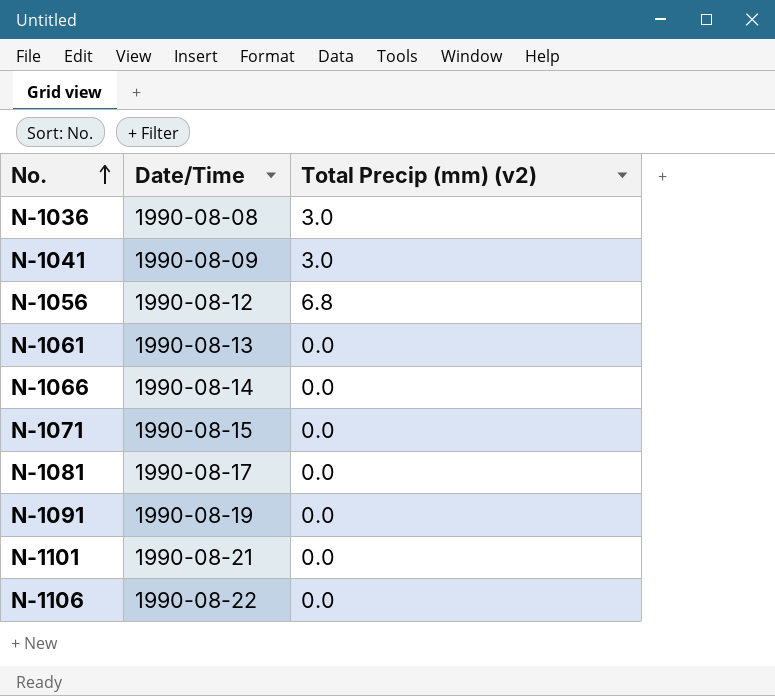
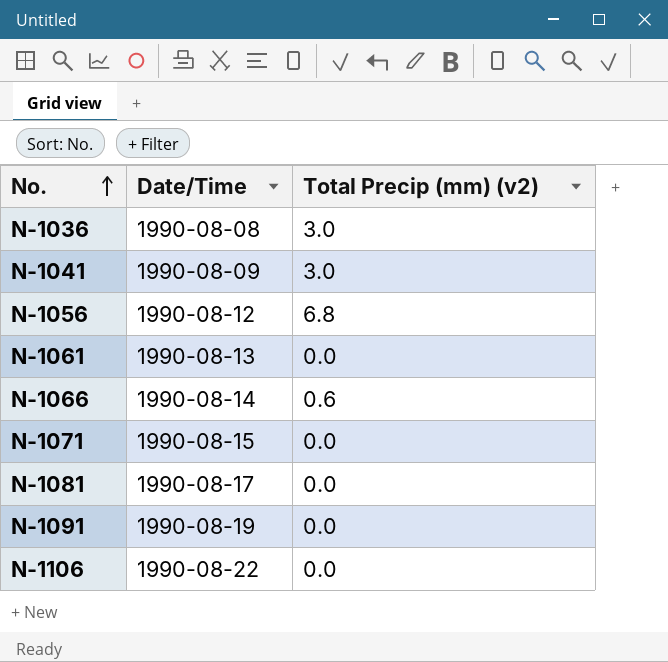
row N-1101: 1990-08-21 | 0.0 -> none
N-1066 | Total Precip (mm) (v2): 0.0 -> 0.6

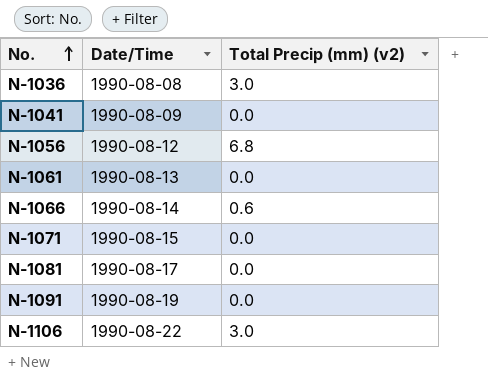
N-1041 | Total Precip (mm) (v2): 3.0 -> 0.0
N-1106 | Total Precip (mm) (v2): 0.0 -> 3.0

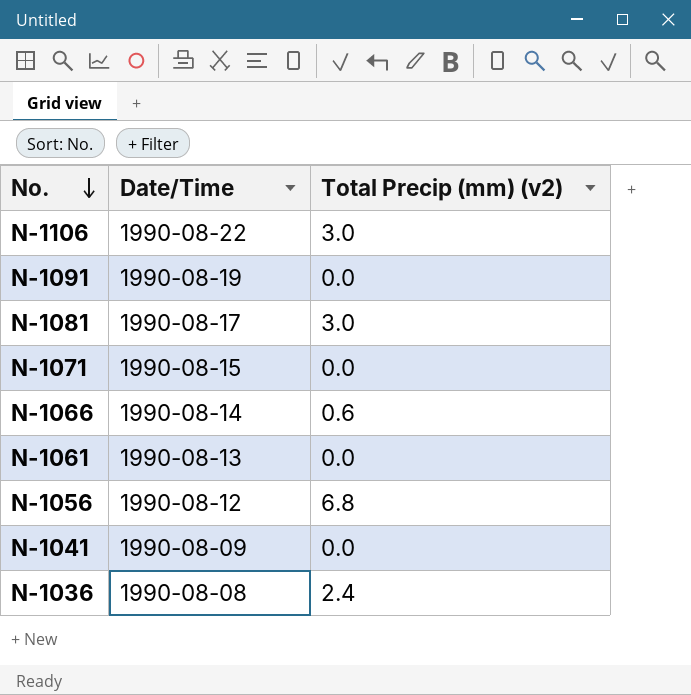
row order: No. ascending -> No. descending
N-1081 | Total Precip (mm) (v2): 0.0 -> 3.0
N-1036 | Total Precip (mm) (v2): 3.0 -> 2.4

